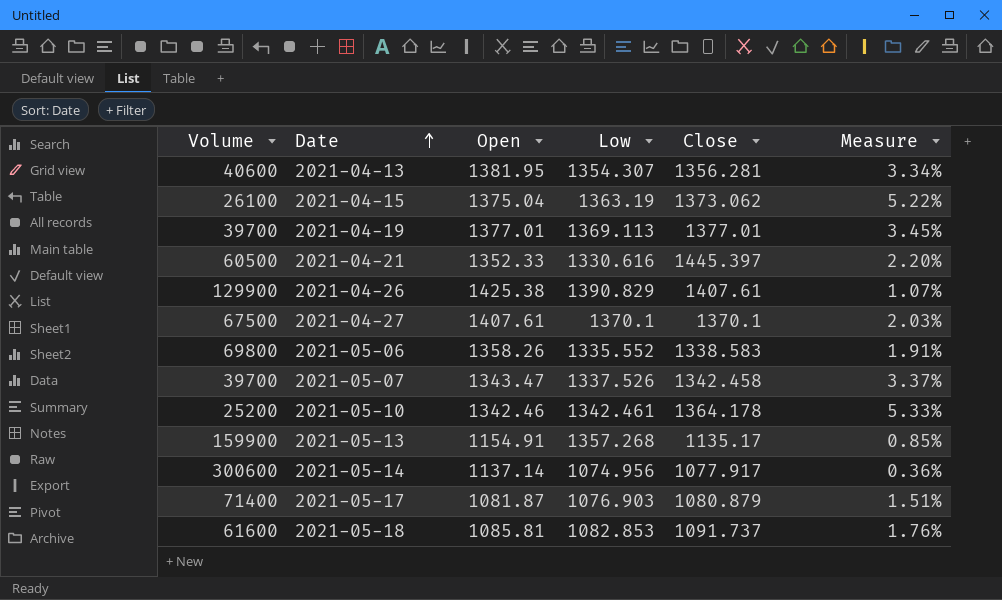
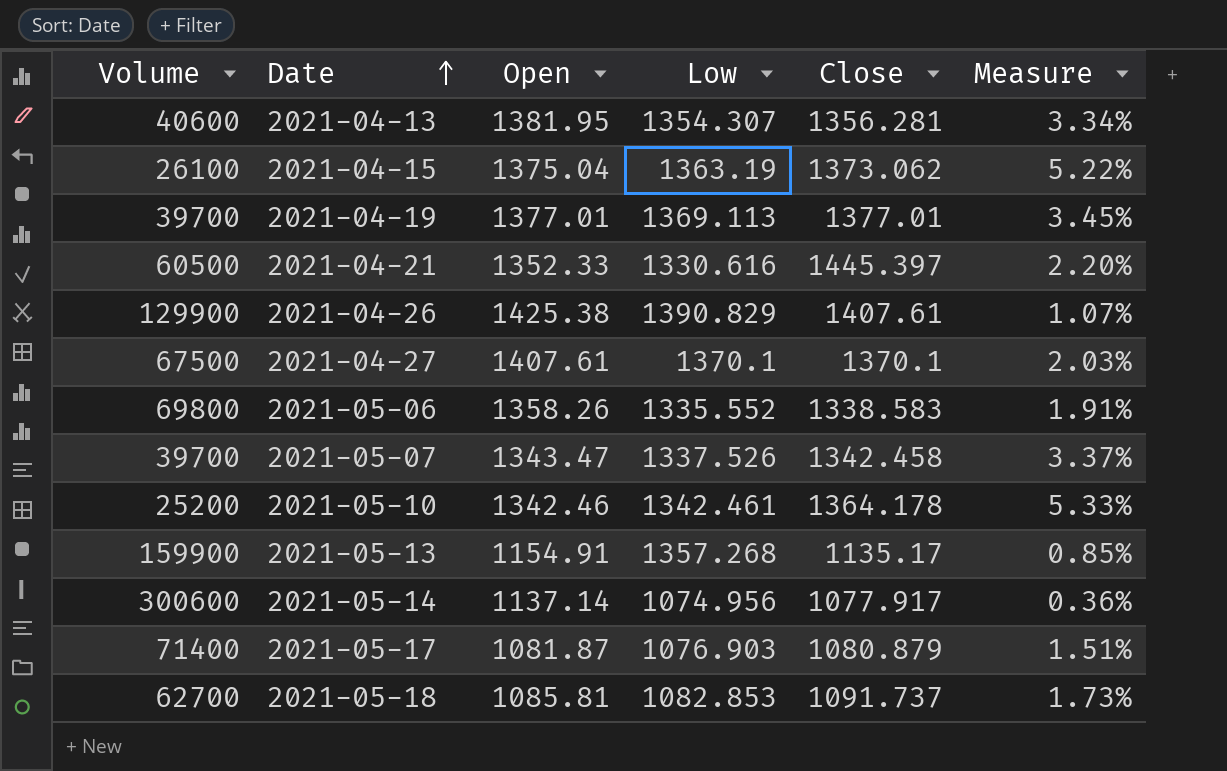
2021-05-18 | Volume: 61600 -> 62700
2021-05-18 | Measure: 1.76% -> 1.73%

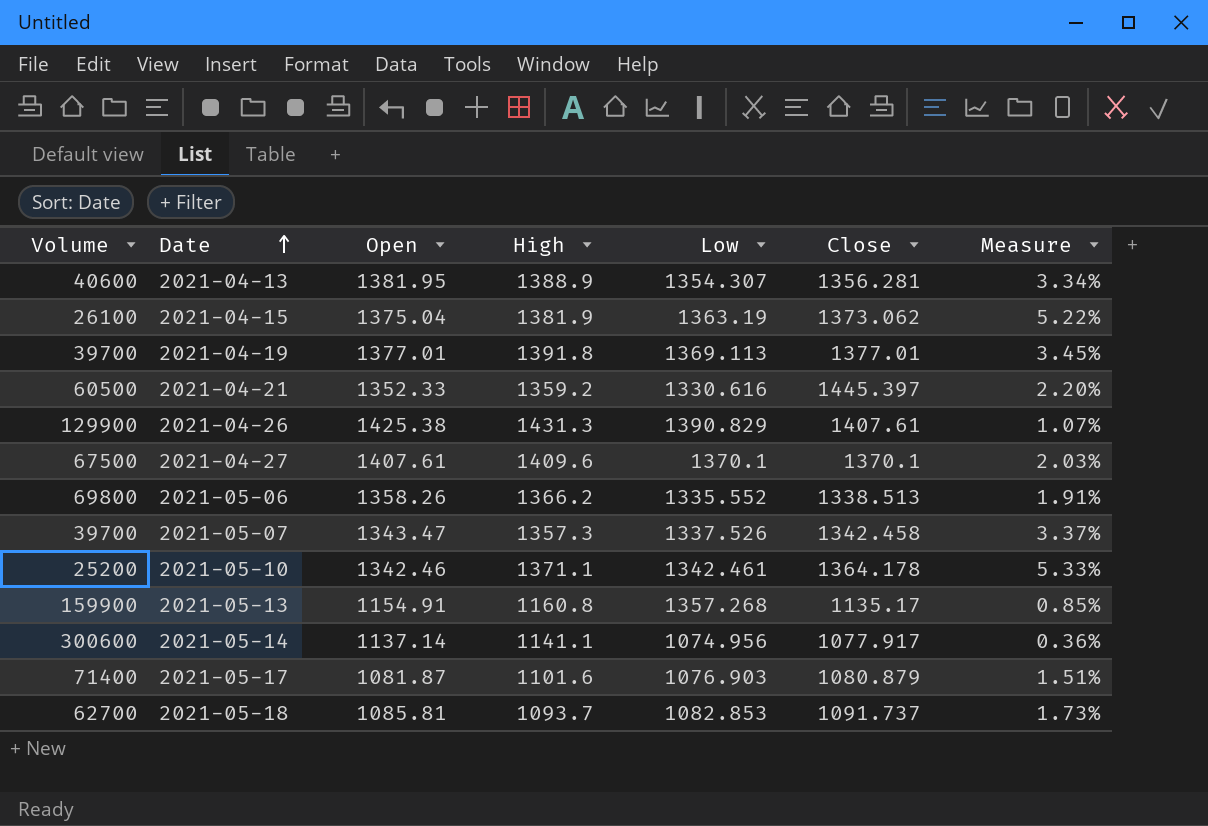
column High | position: none -> 4
2021-05-06 | Close: 1338.583 -> 1338.513

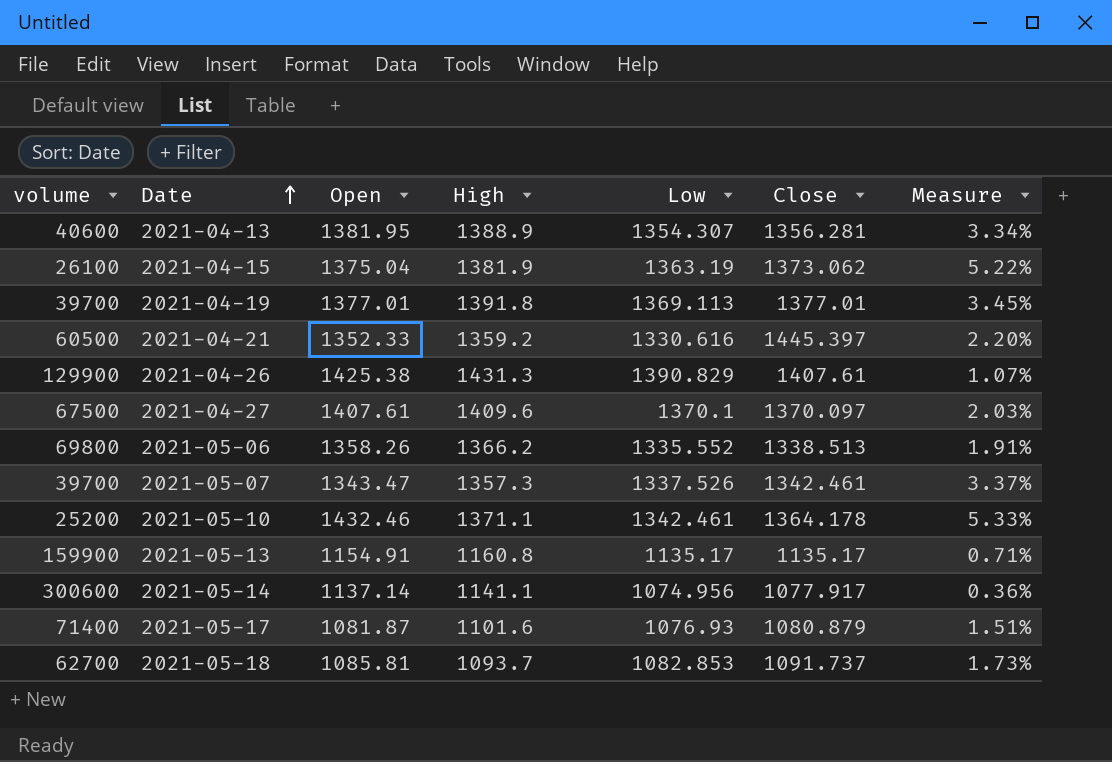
column name: Volume -> volume
2021-04-27 | Close: 1370.1 -> 1370.097
2021-05-07 | Close: 1342.458 -> 1342.461
2021-05-10 | Open: 1342.46 -> 1432.46
2021-05-13 | Low: 1357.268 -> 1135.17
2021-05-13 | Measure: 0.85% -> 0.71%
2021-05-17 | Low: 1076.903 -> 1076.93

